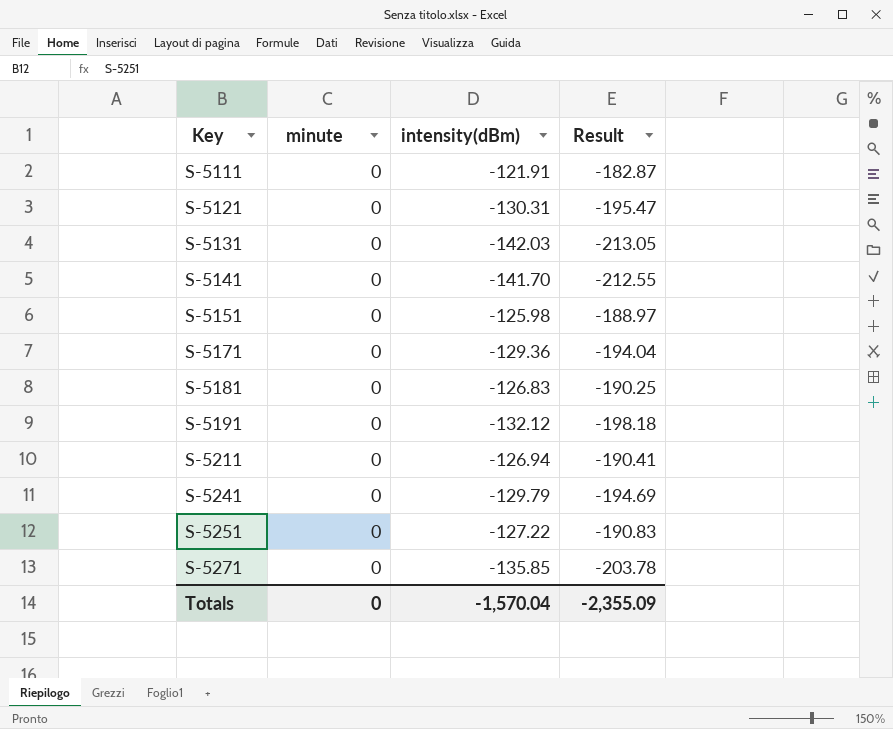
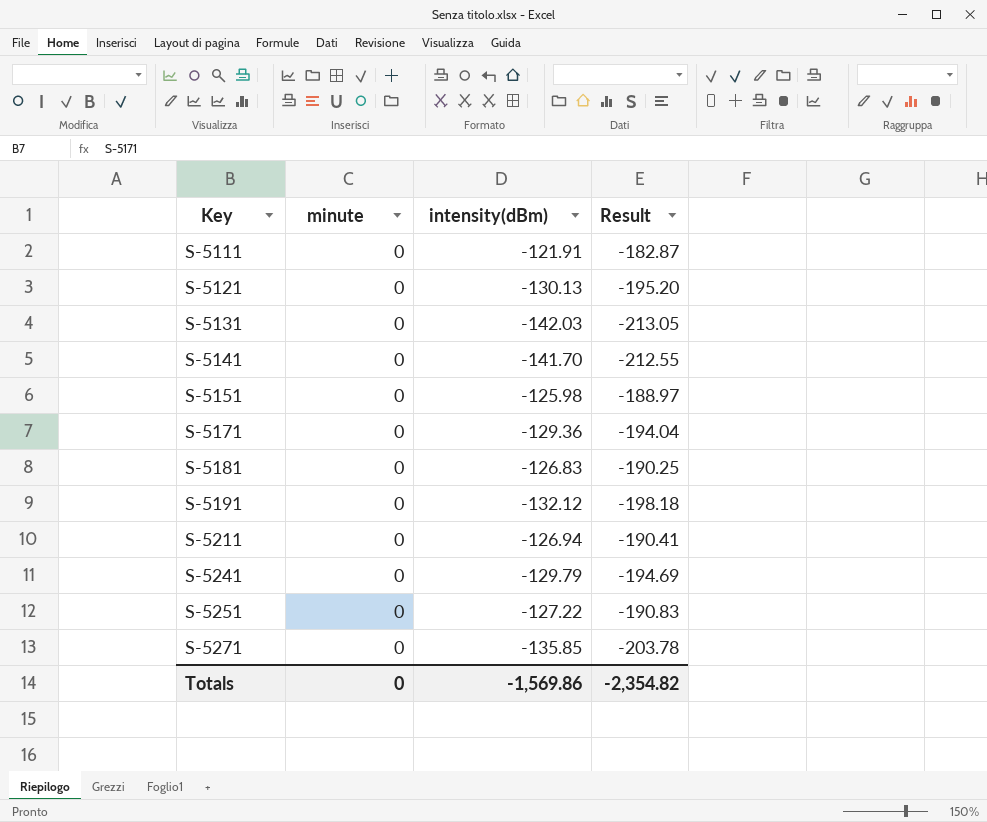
S-5121 | intensity(dBm): -130.31 -> -130.13
S-5121 | Result: -195.47 -> -195.20
Totals | intensity(dBm): -1,570.04 -> -1,569.86
Totals | Result: -2,355.09 -> -2,354.82

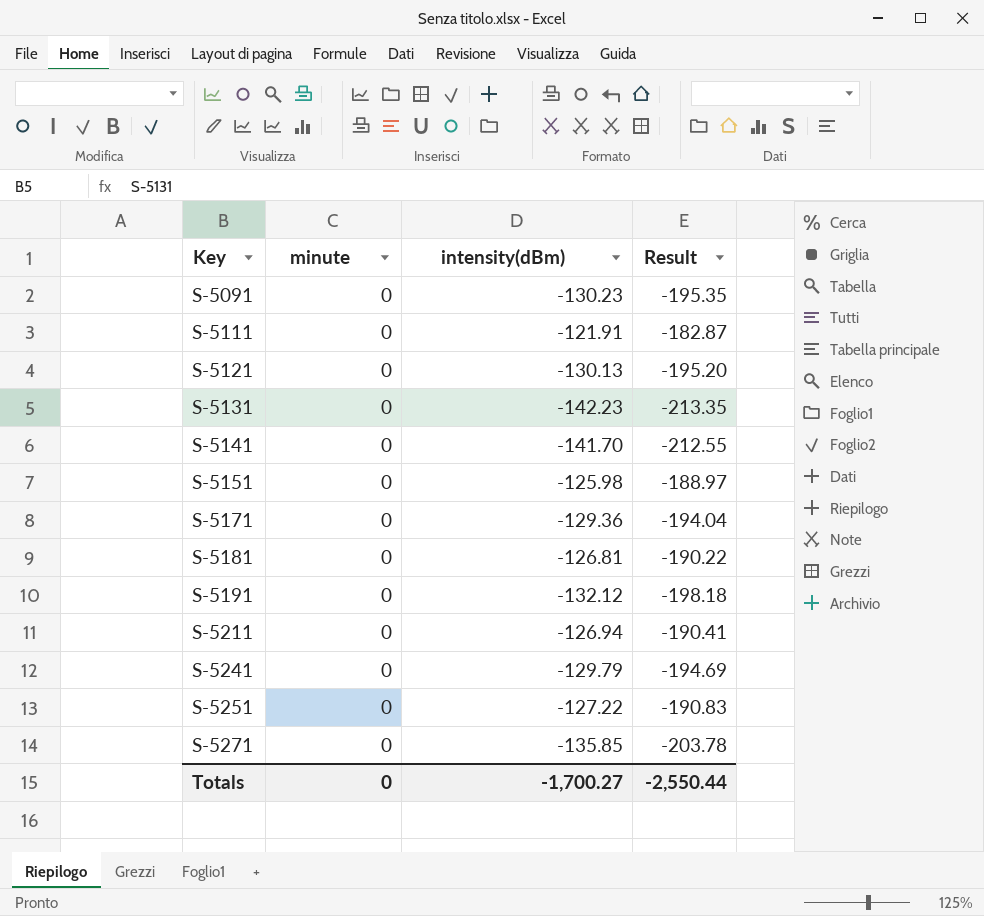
row S-5091: none -> 0 | -130.23 | -195.35
S-5131 | intensity(dBm): -142.03 -> -142.23
S-5131 | Result: -213.05 -> -213.35
S-5181 | intensity(dBm): -126.83 -> -126.81
S-5181 | Result: -190.25 -> -190.22
Totals | intensity(dBm): -1,569.86 -> -1,700.27
Totals | Result: -2,354.82 -> -2,550.44

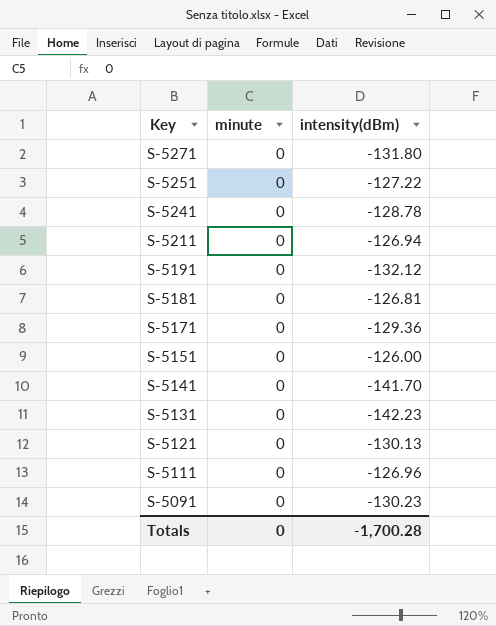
row order: Key ascending -> Key descending
column Result | formula: [intensity(dBm)] * 1.5 -> none
S-5271 | intensity(dBm): -135.85 -> -131.80
S-5241 | intensity(dBm): -129.79 -> -128.78
S-5151 | intensity(dBm): -125.98 -> -126.00
S-5111 | intensity(dBm): -121.91 -> -126.96
Totals | intensity(dBm): -1,700.27 -> -1,700.28

